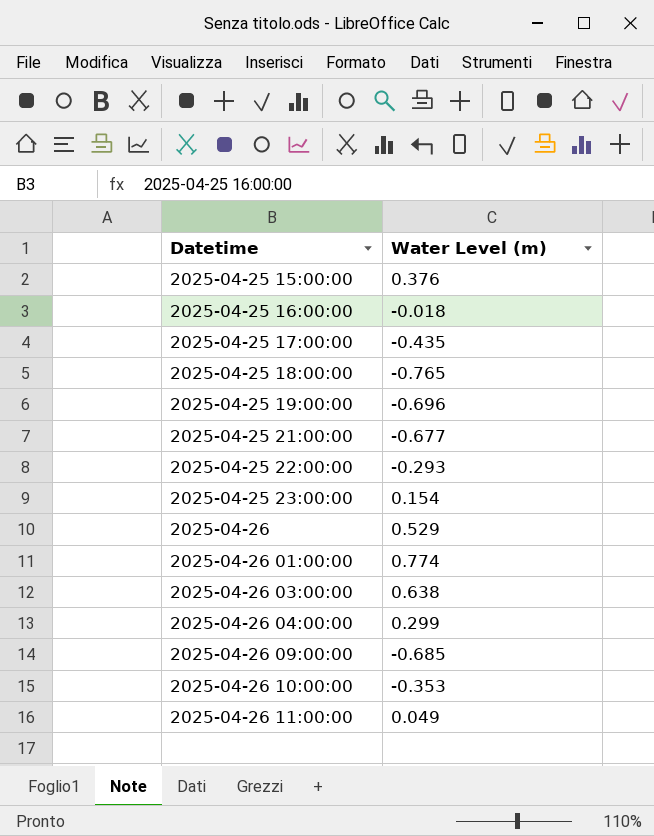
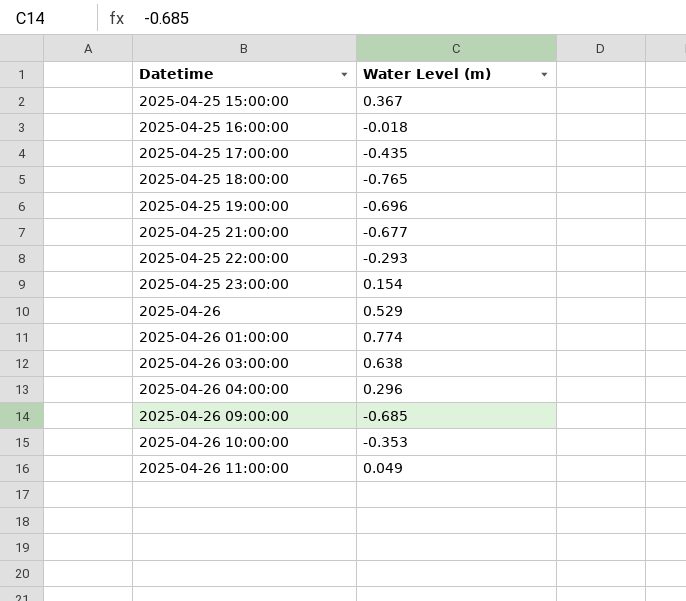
2025-04-25 15:00:00 | Water Level (m): 0.376 -> 0.367
2025-04-26 04:00:00 | Water Level (m): 0.299 -> 0.296

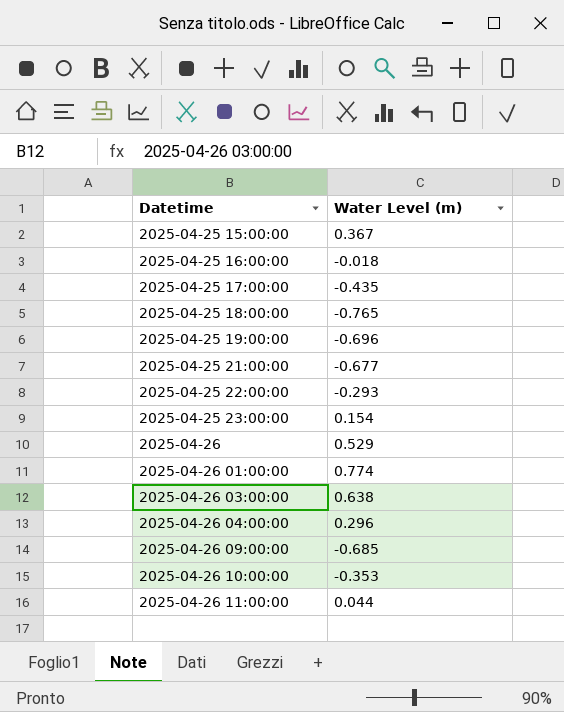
2025-04-26 11:00:00 | Water Level (m): 0.049 -> 0.044

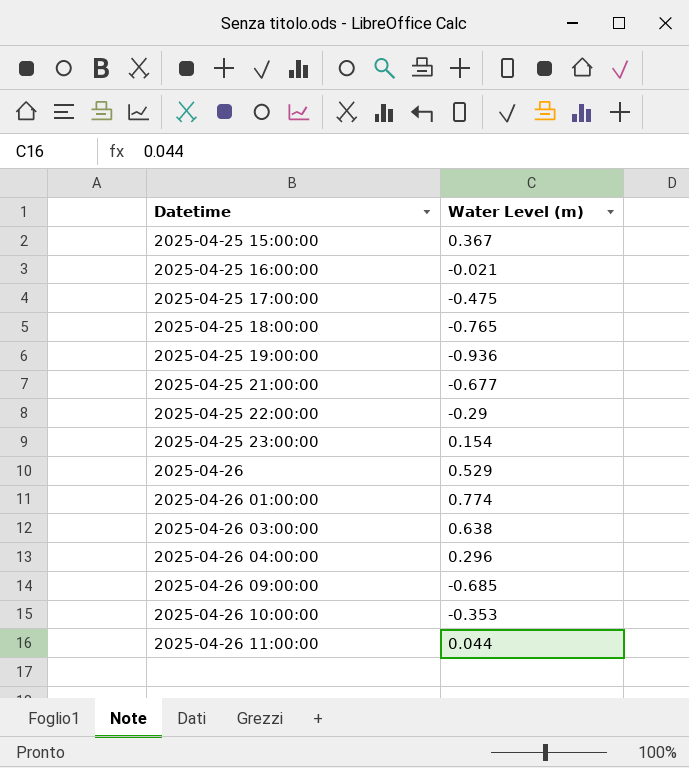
2025-04-25 16:00:00 | Water Level (m): -0.018 -> -0.021
2025-04-25 17:00:00 | Water Level (m): -0.435 -> -0.475
2025-04-25 19:00:00 | Water Level (m): -0.696 -> -0.936
2025-04-25 22:00:00 | Water Level (m): -0.293 -> -0.29

